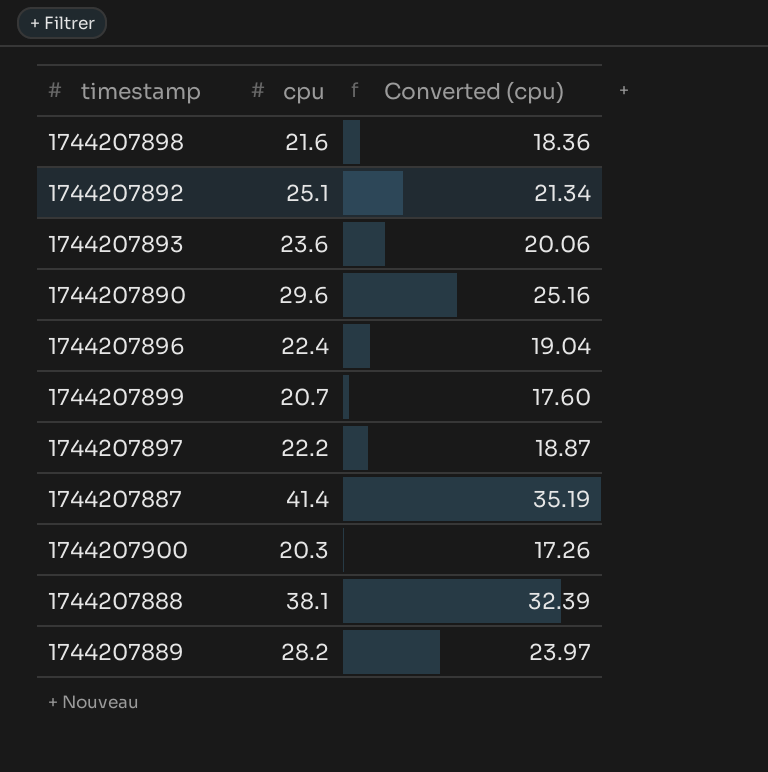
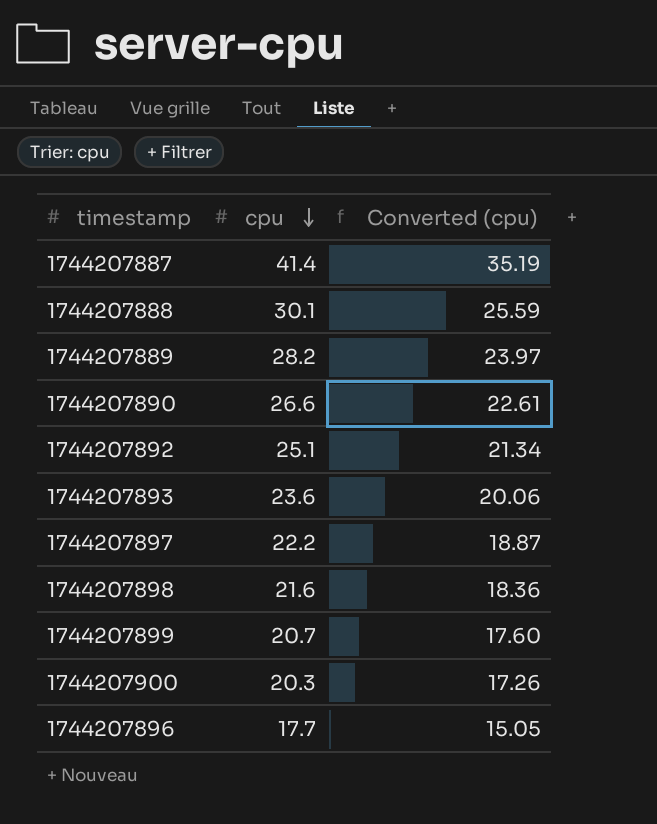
row order: none -> cpu descending
1744207888 | cpu: 38.1 -> 30.1
1744207888 | Converted (cpu): 32.39 -> 25.59
1744207890 | cpu: 29.6 -> 26.6
1744207890 | Converted (cpu): 25.16 -> 22.61
1744207896 | cpu: 22.4 -> 17.7
1744207896 | Converted (cpu): 19.04 -> 15.05

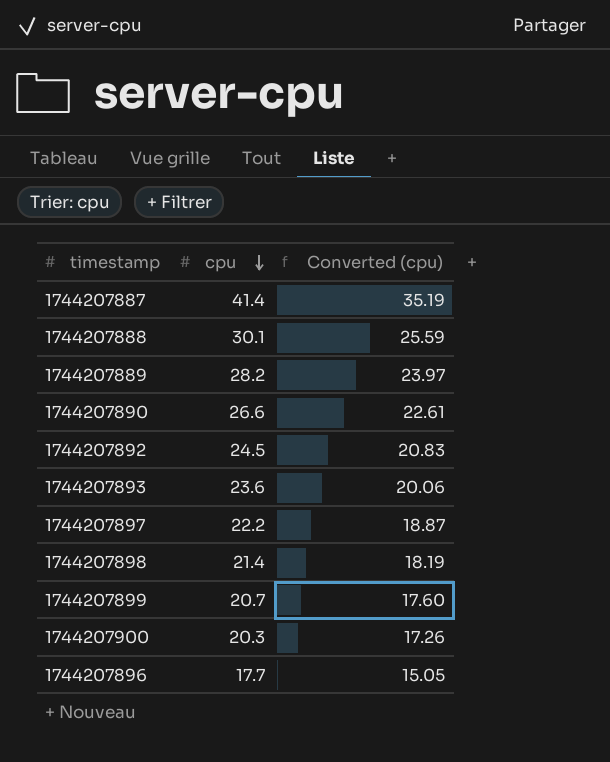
1744207892 | cpu: 25.1 -> 24.5
1744207892 | Converted (cpu): 21.34 -> 20.83
1744207898 | cpu: 21.6 -> 21.4
1744207898 | Converted (cpu): 18.36 -> 18.19

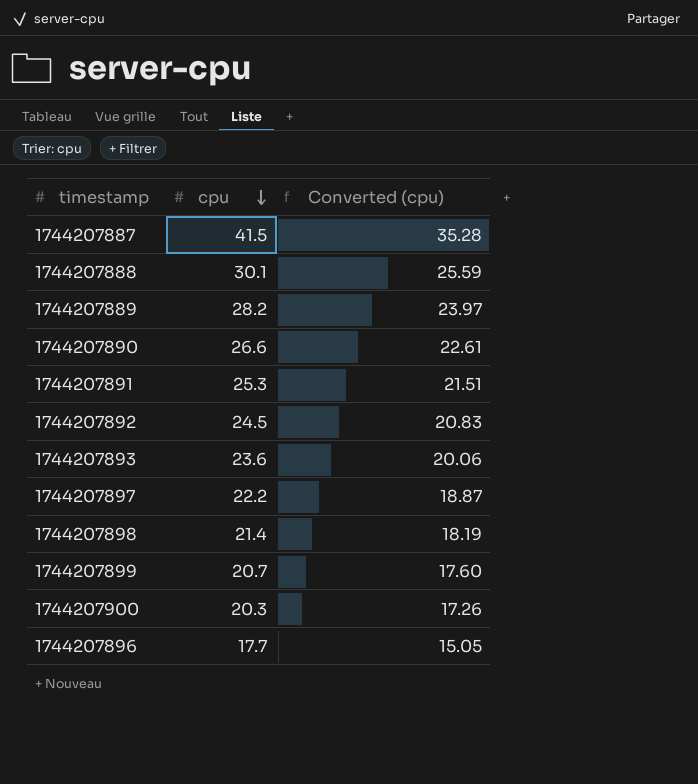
1744207887 | cpu: 41.4 -> 41.5
1744207887 | Converted (cpu): 35.19 -> 35.28
row 1744207891: none -> 25.3 | 21.51

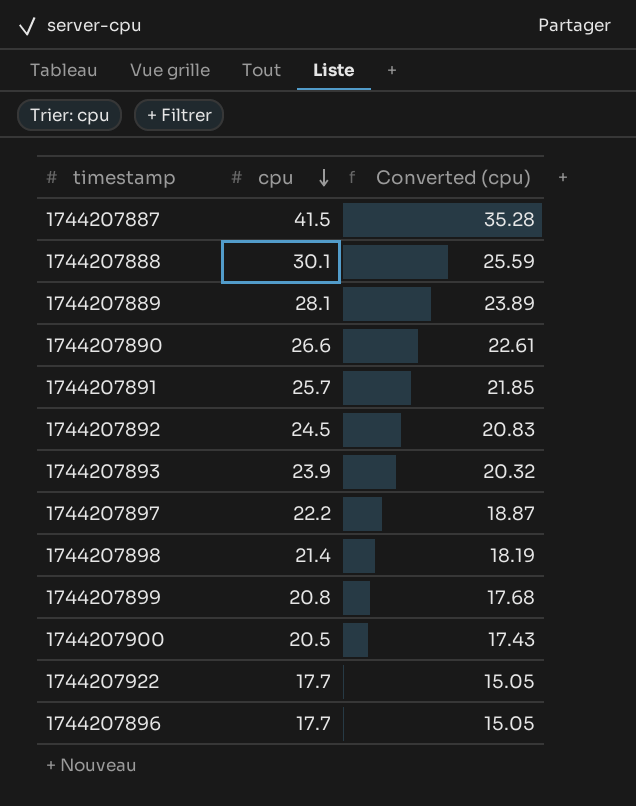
1744207889 | cpu: 28.2 -> 28.1
1744207889 | Converted (cpu): 23.97 -> 23.89
1744207891 | cpu: 25.3 -> 25.7
1744207891 | Converted (cpu): 21.51 -> 21.85
1744207893 | cpu: 23.6 -> 23.9
1744207893 | Converted (cpu): 20.06 -> 20.32
1744207899 | cpu: 20.7 -> 20.8
1744207899 | Converted (cpu): 17.60 -> 17.68
1744207900 | cpu: 20.3 -> 20.5
1744207900 | Converted (cpu): 17.26 -> 17.43
row 1744207922: none -> 17.7 | 15.05

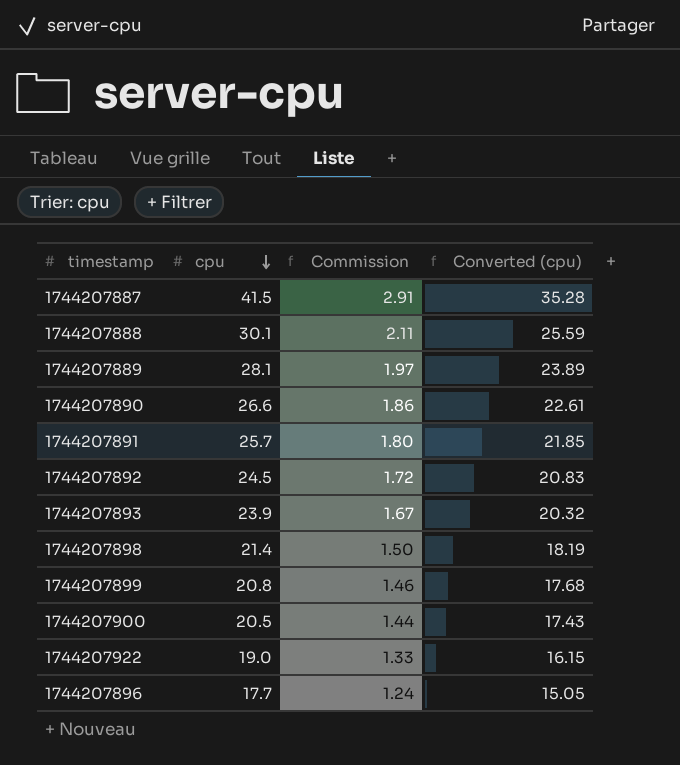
column Commission | formula: none -> [cpu] * 0.07
row 1744207897: 22.2 | 18.87 -> none
1744207922 | cpu: 17.7 -> 19.0
1744207922 | Converted (cpu): 15.05 -> 16.15

